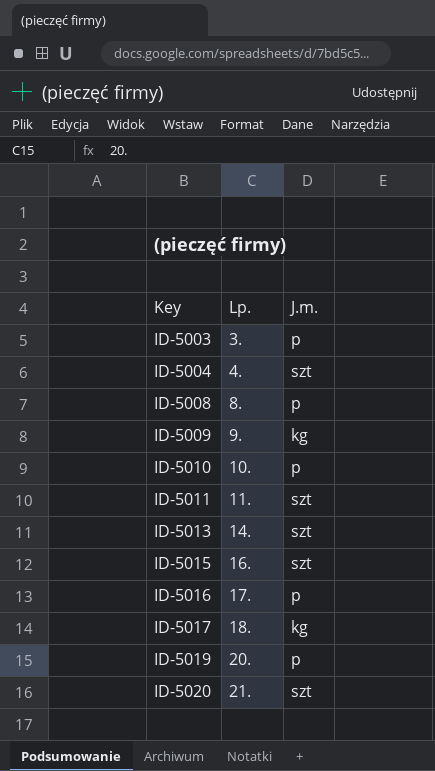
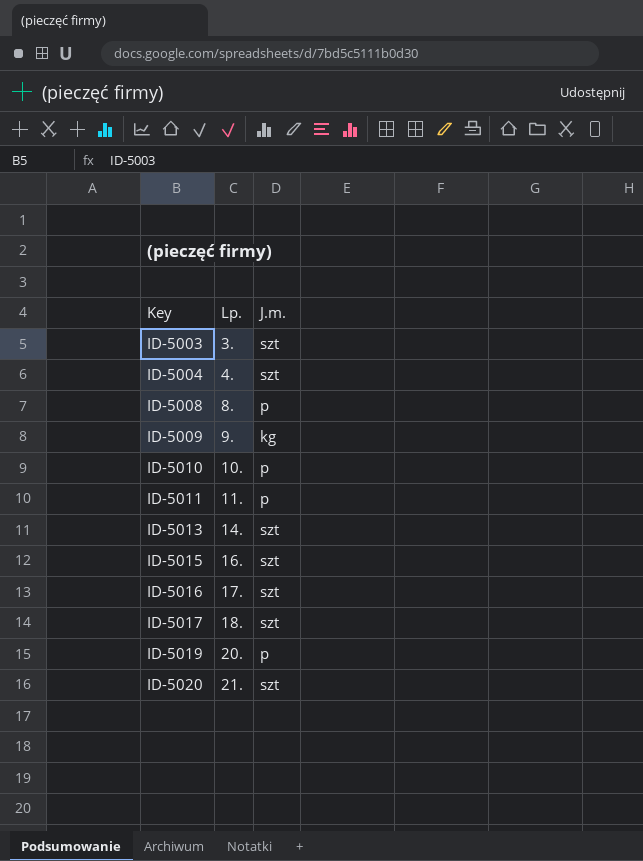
ID-5003 | J.m.: p -> szt
ID-5011 | J.m.: szt -> p
ID-5016 | J.m.: p -> szt
ID-5017 | J.m.: kg -> szt

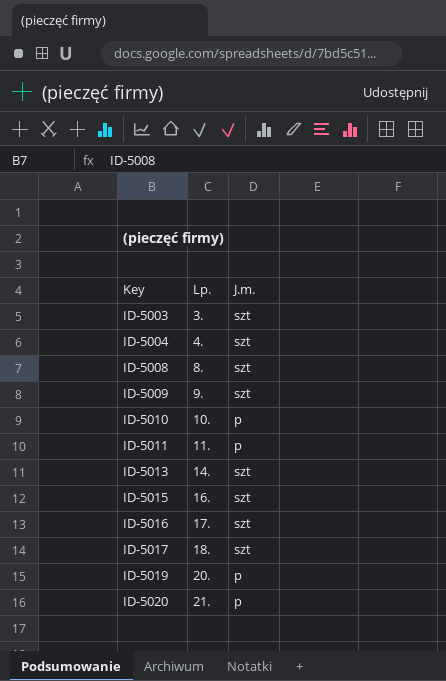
ID-5008 | J.m.: p -> szt
ID-5009 | J.m.: kg -> szt
ID-5020 | J.m.: szt -> p

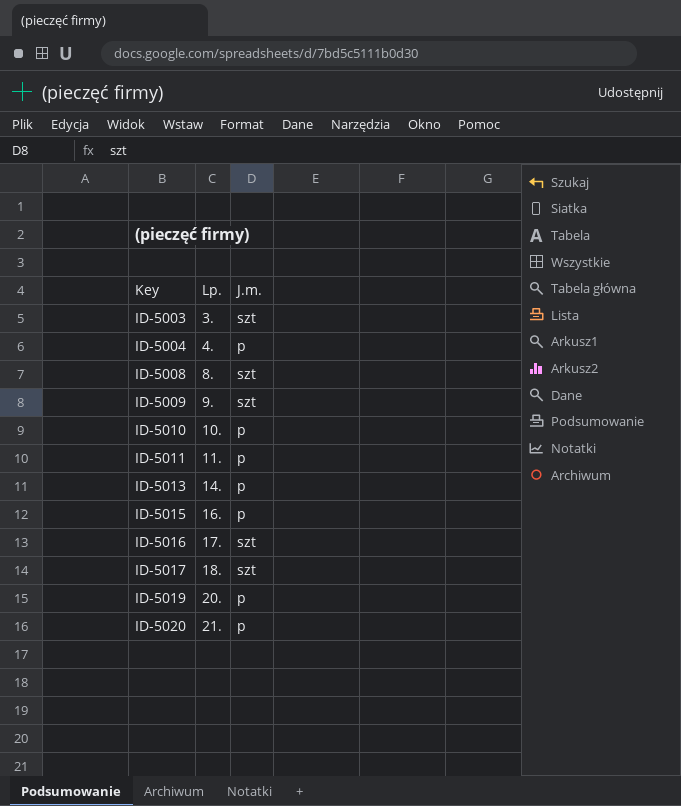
ID-5004 | J.m.: szt -> p
ID-5013 | J.m.: szt -> p
ID-5015 | J.m.: szt -> p

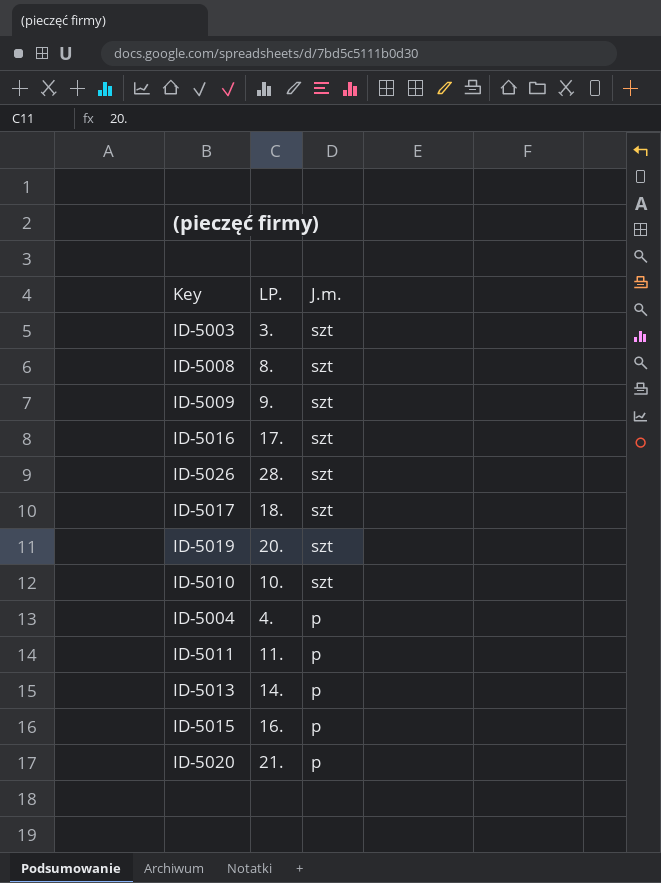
row order: Key ascending -> J.m. descending
column name: Lp. -> LP.
row ID-5026: none -> 28. | szt
ID-5019 | J.m.: p -> szt
ID-5010 | J.m.: p -> szt

